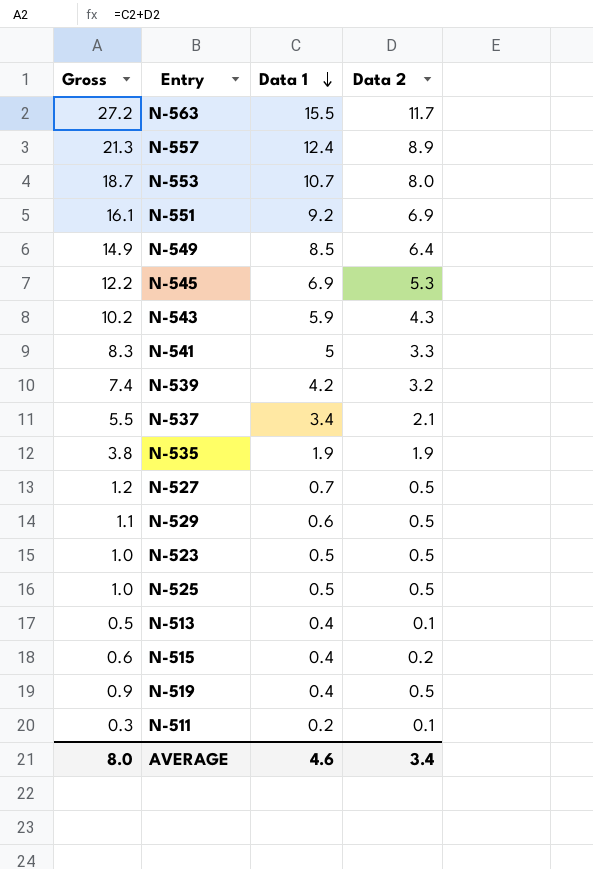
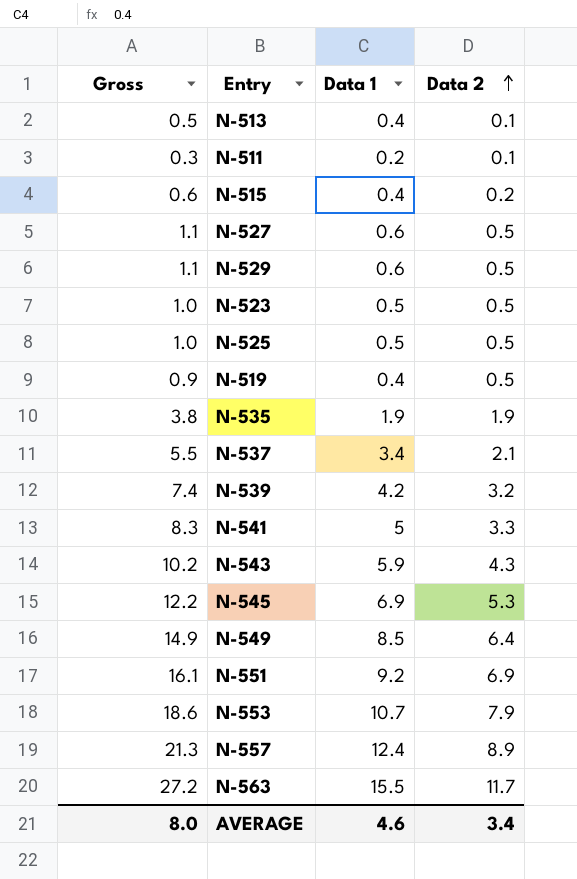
row order: Data 1 descending -> Data 2 ascending
N-527 | Gross: 1.2 -> 1.1
N-527 | Data 1: 0.7 -> 0.6
N-553 | Gross: 18.7 -> 18.6
N-553 | Data 2: 8.0 -> 7.9

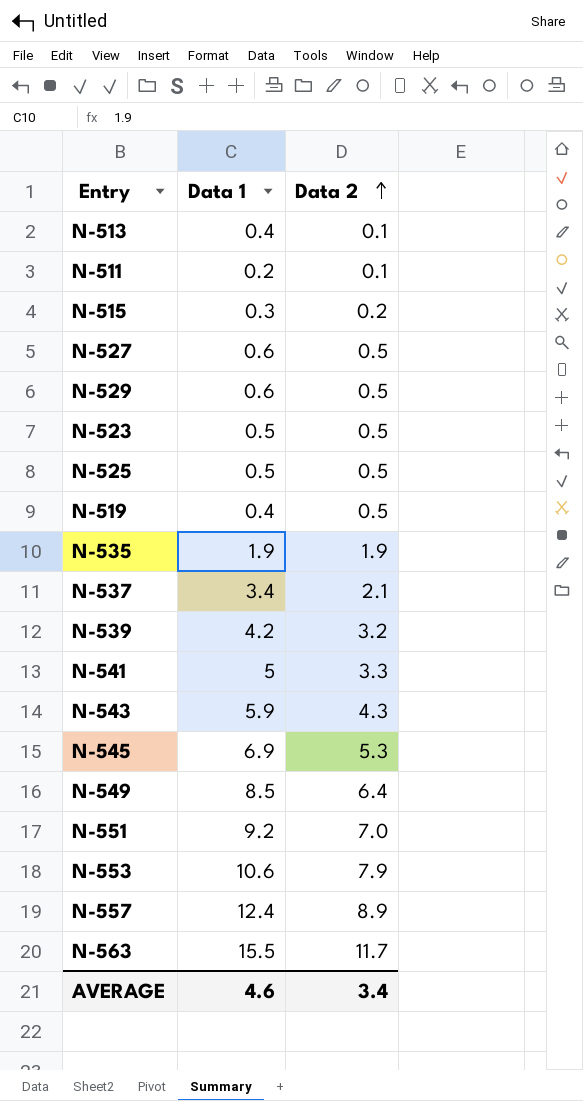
column Gross | formula: [Data 1] + [Data 2] -> none
N-515 | Data 1: 0.4 -> 0.3
N-551 | Data 2: 6.9 -> 7.0
N-553 | Data 1: 10.7 -> 10.6

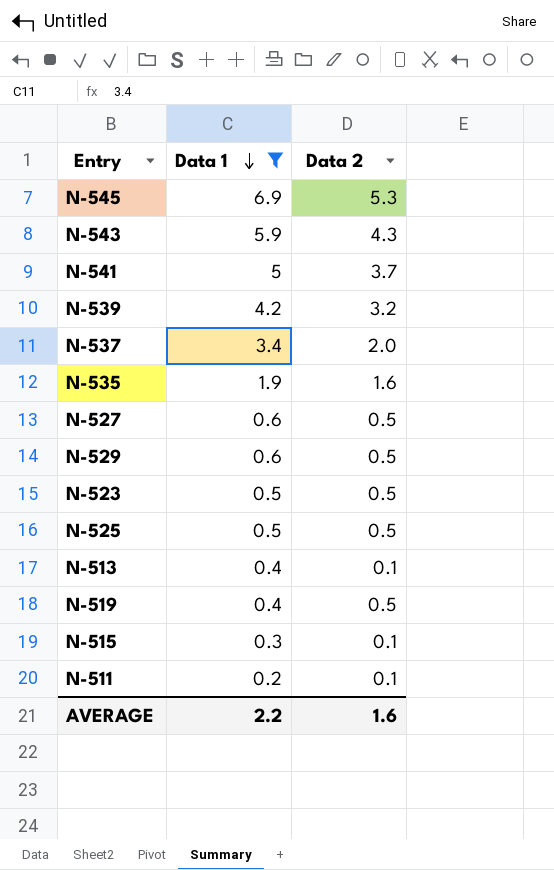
filter: none -> Data 1 <= 6.9
row order: Data 2 ascending -> Data 1 descending
N-541 | Data 2: 3.3 -> 3.7
N-537 | Data 2: 2.1 -> 2.0
N-535 | Data 2: 1.9 -> 1.6
N-515 | Data 2: 0.2 -> 0.1
AVERAGE | Data 1: 4.6 -> 2.2
AVERAGE | Data 2: 3.4 -> 1.6

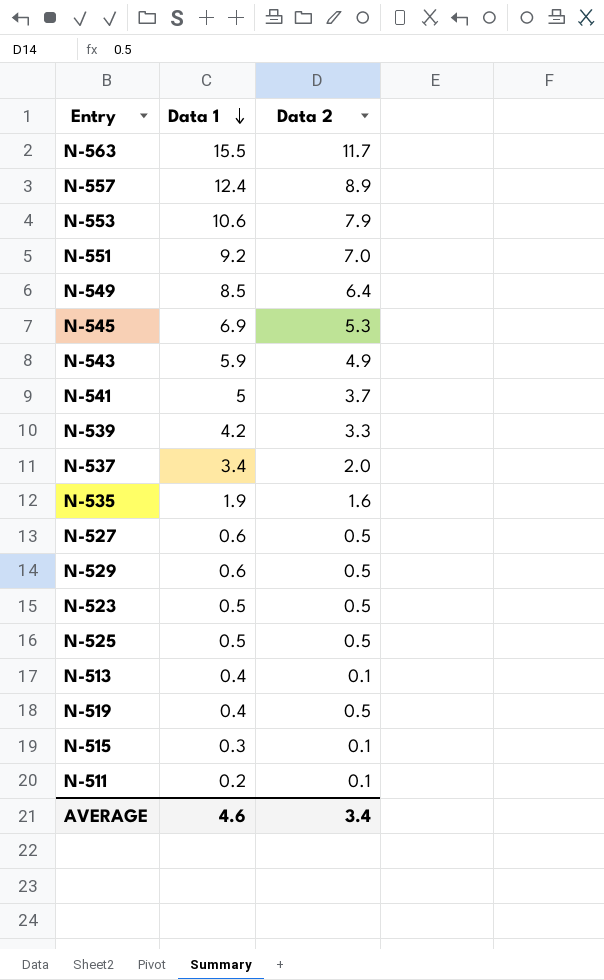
filter: Data 1 <= 6.9 -> none
N-543 | Data 2: 4.3 -> 4.9
N-539 | Data 2: 3.2 -> 3.3
AVERAGE | Data 1: 2.2 -> 4.6
AVERAGE | Data 2: 1.6 -> 3.4

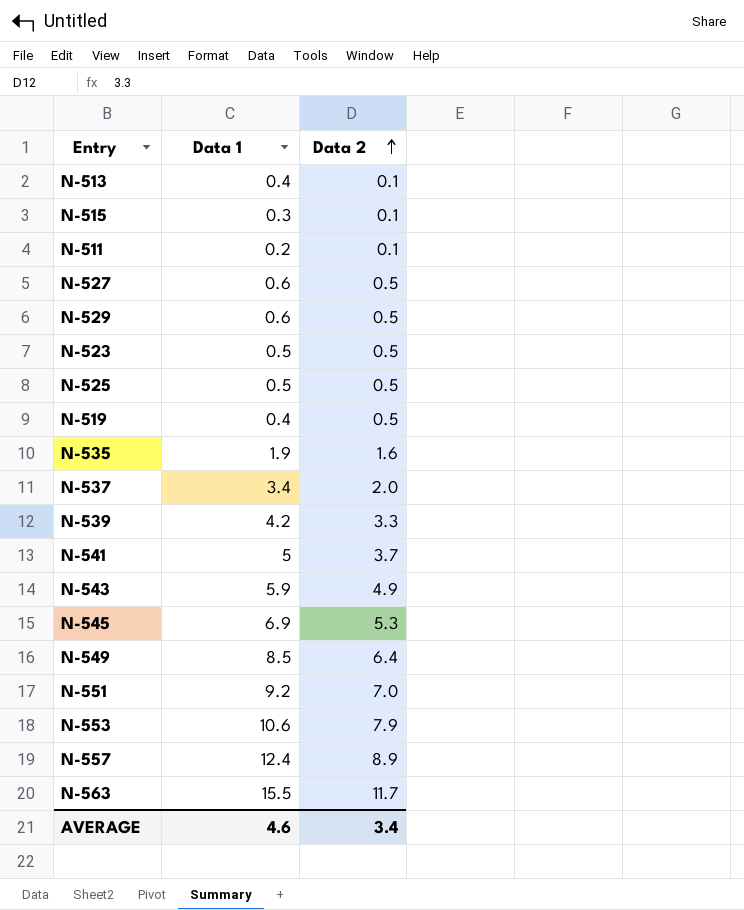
row order: Data 1 descending -> Data 2 ascending

